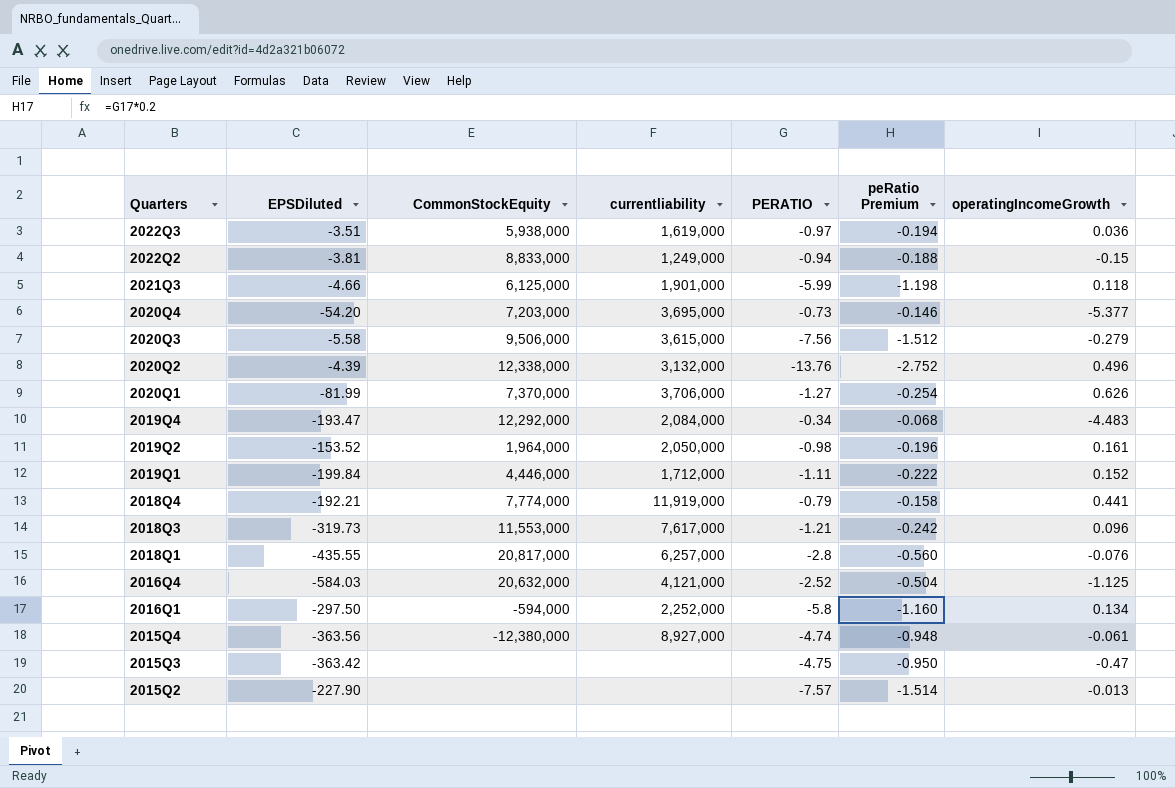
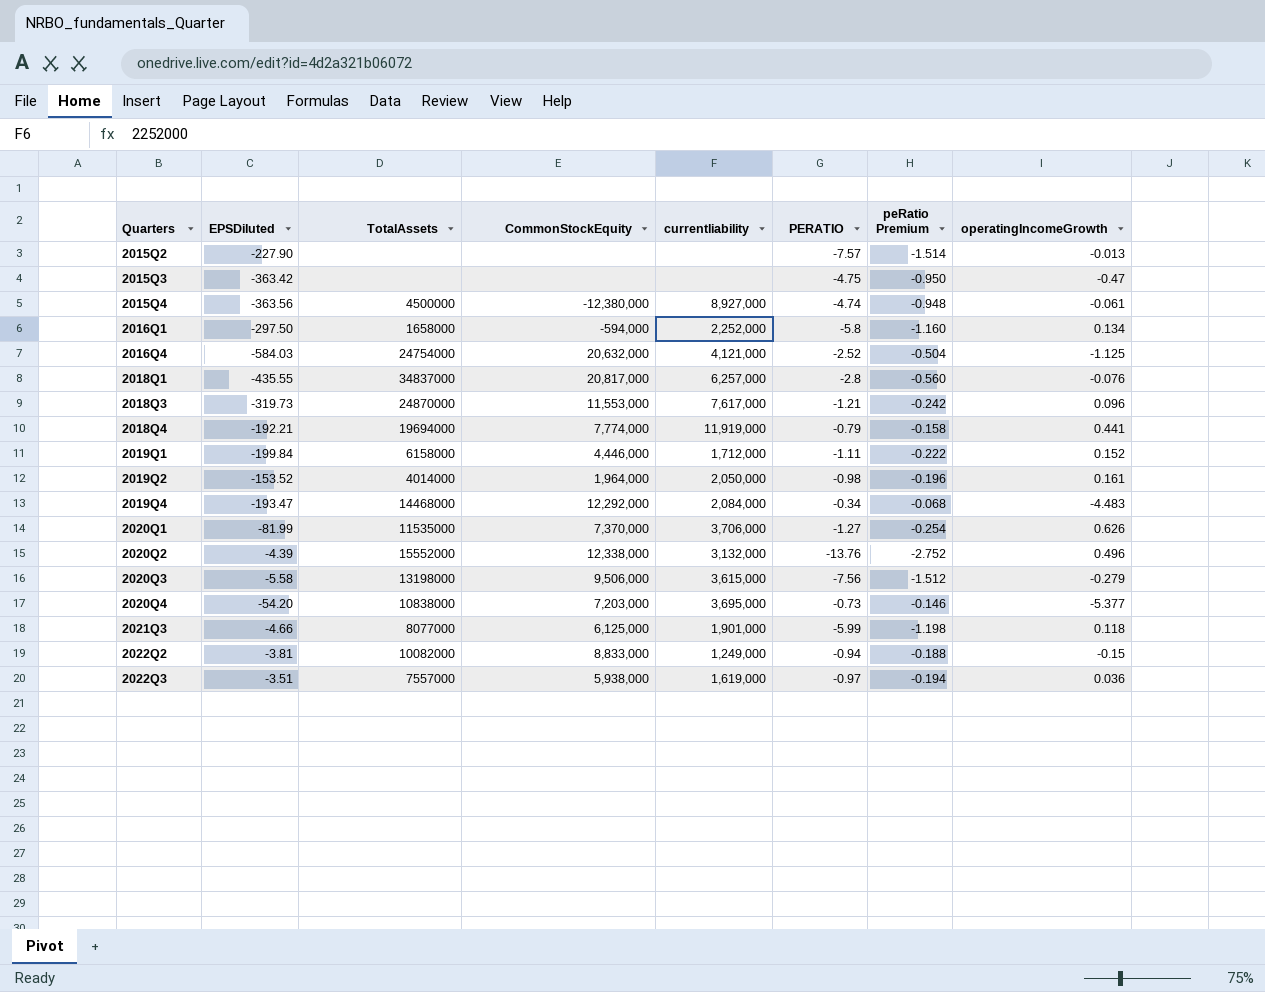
row order: Quarters descending -> Quarters ascending
column TotalAssets | position: none -> 3

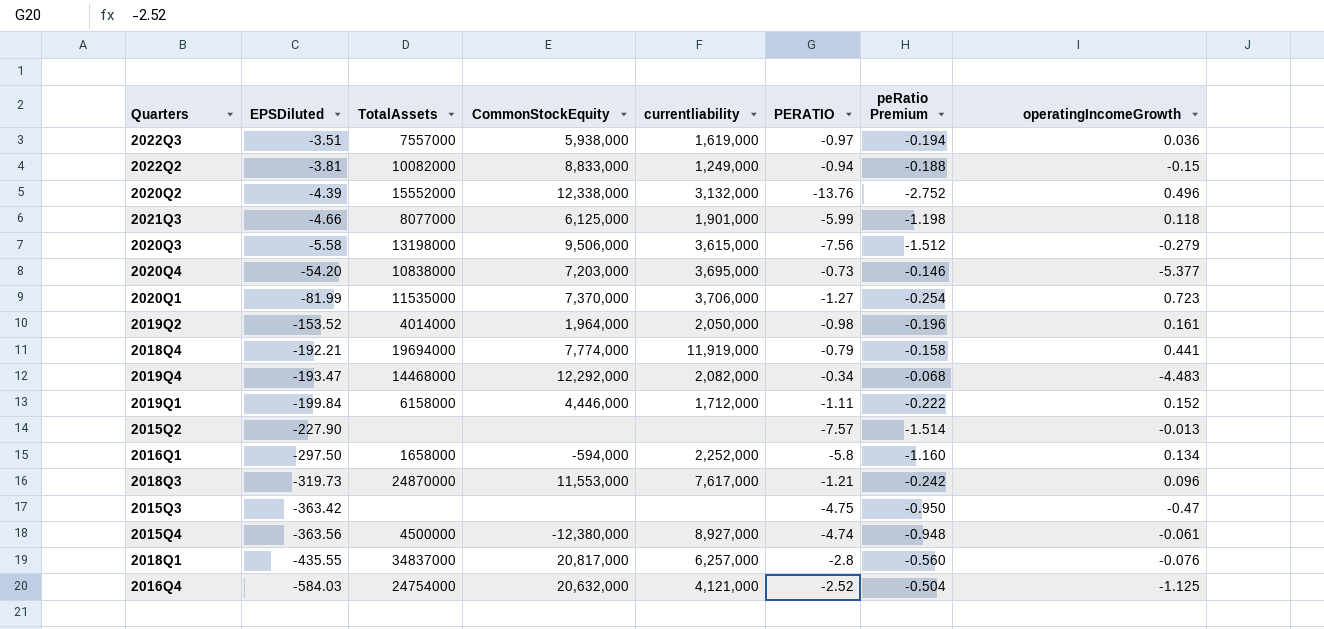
row order: Quarters ascending -> EPSDiluted descending
2020Q1 | operatingIncomeGrowth: 0.626 -> 0.723
2019Q4 | currentliability: 2,084,000 -> 2,082,000

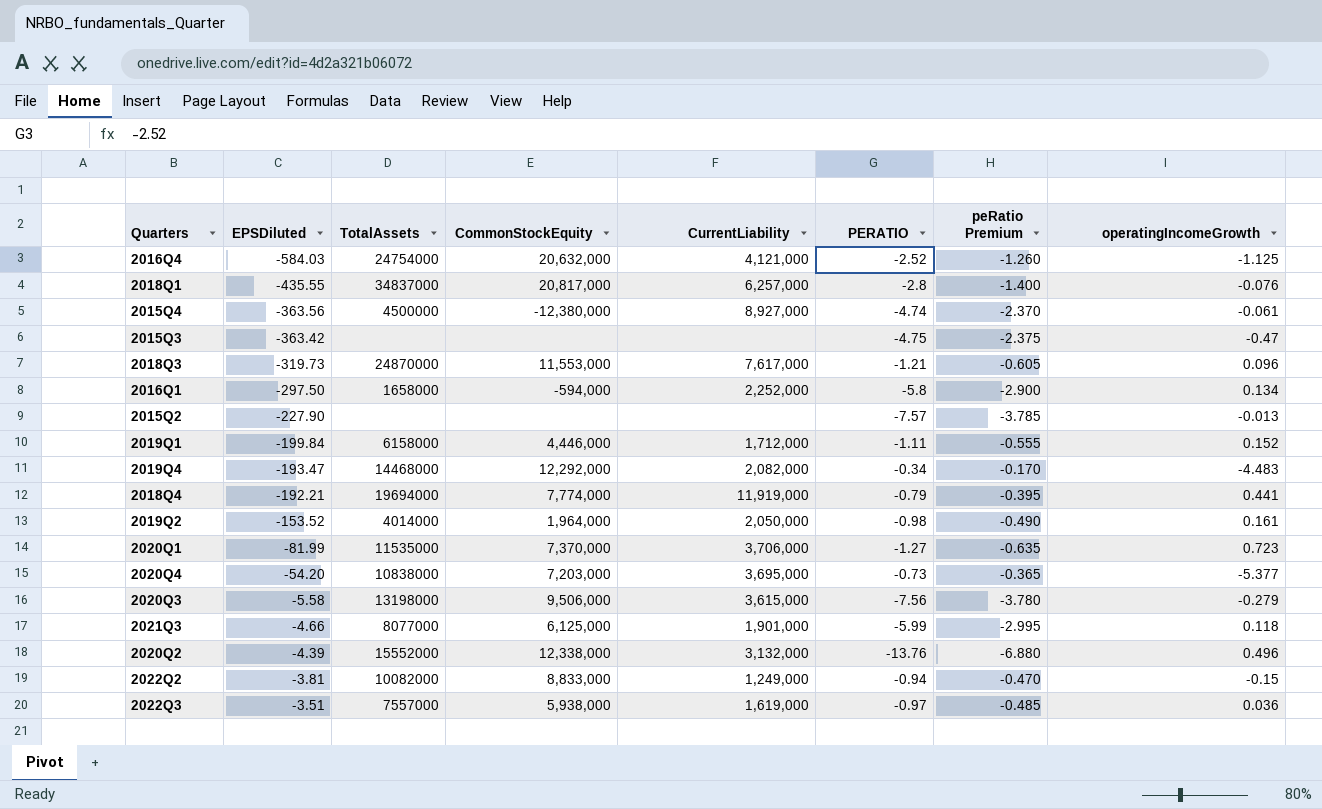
row order: EPSDiluted descending -> EPSDiluted ascending
column name: currentliability -> CurrentLiability
column peRatio Premium | formula: [PERATIO] * 0.2 -> [PERATIO] * 0.5

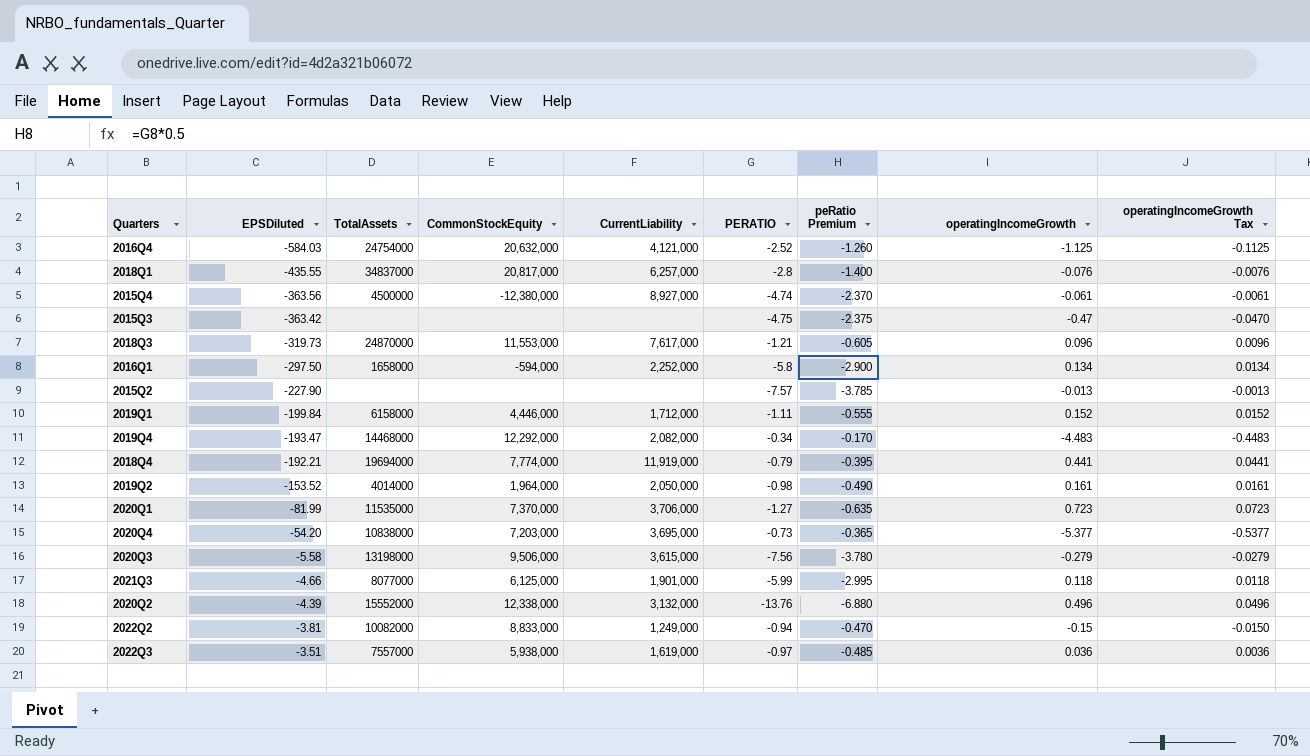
column operatingIncomeGrowth Tax | formula: none -> [operatingIncomeGrowth] * 0.1

